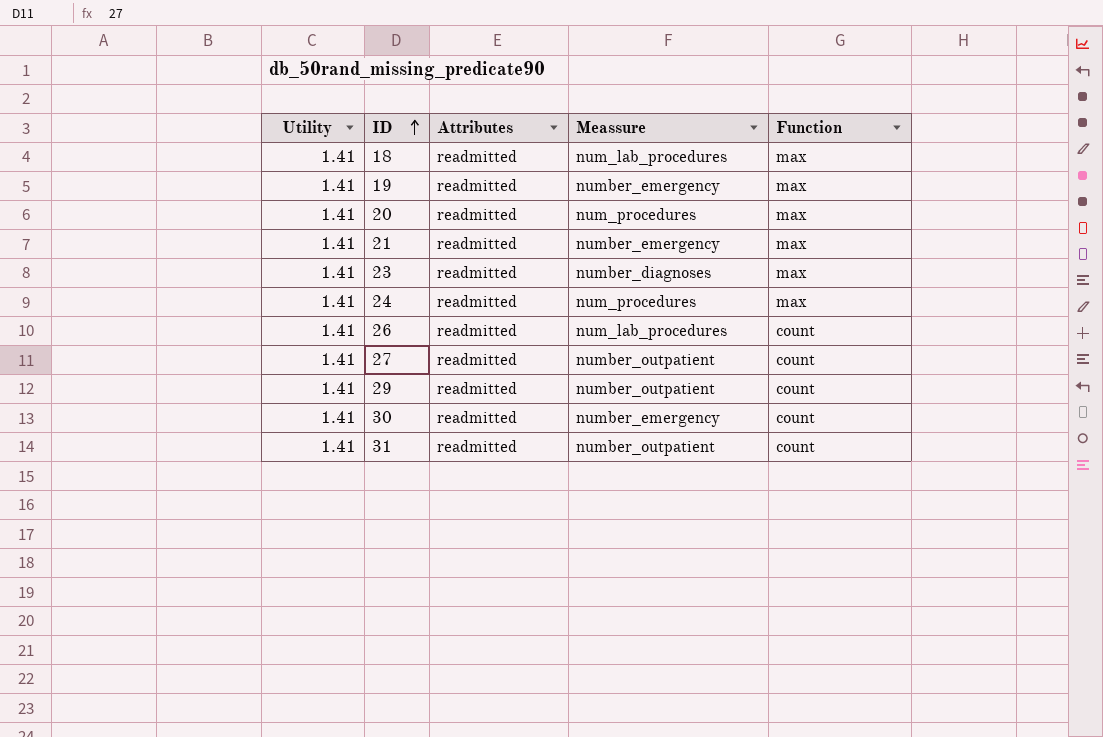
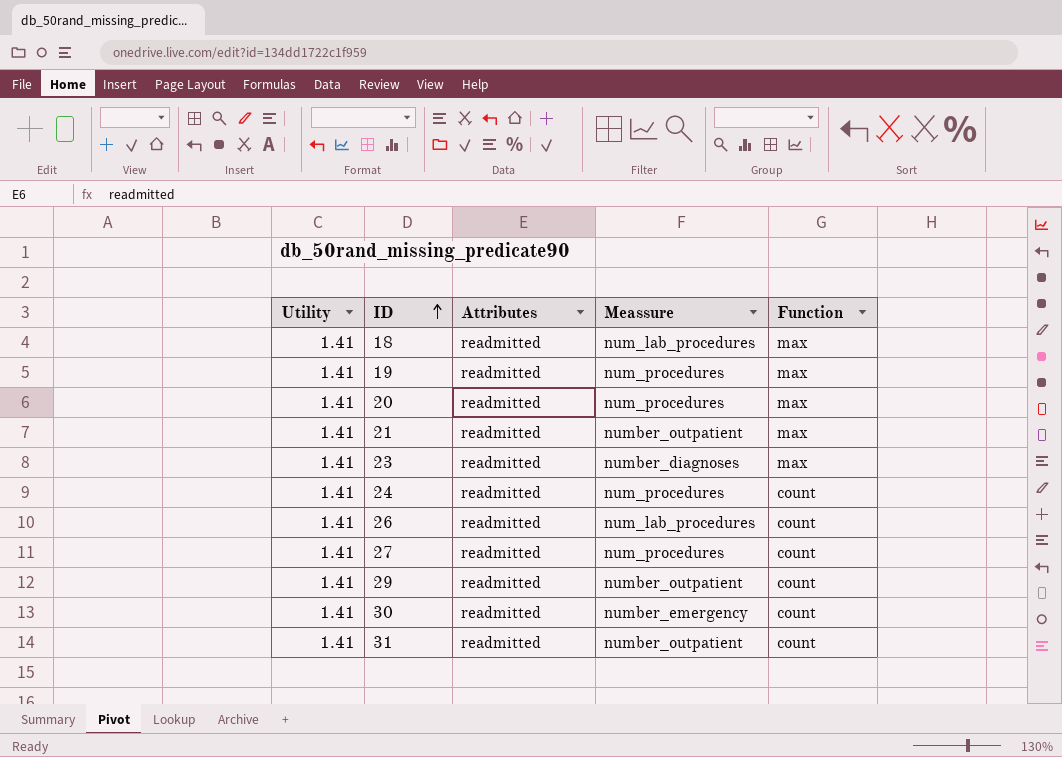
19 | Meassure: number_emergency -> num_procedures
21 | Meassure: number_emergency -> number_outpatient
24 | Function: max -> count
27 | Meassure: number_outpatient -> num_procedures

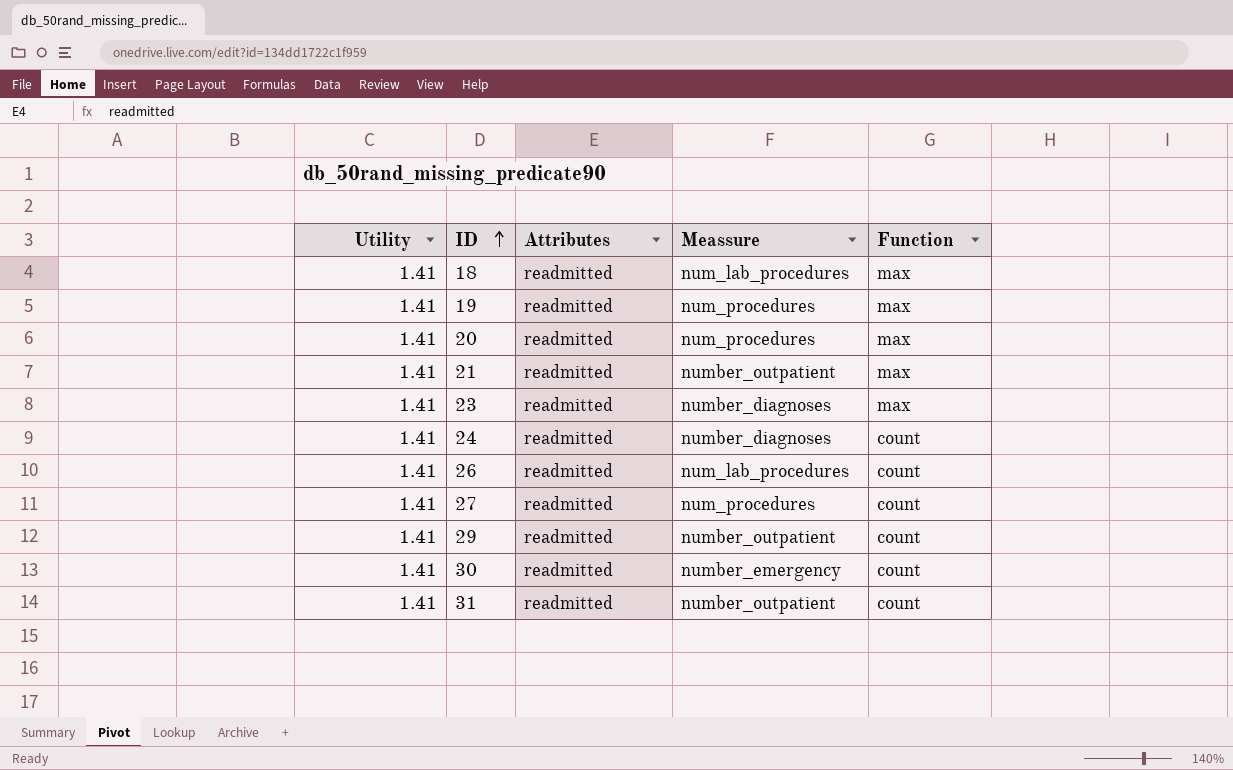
24 | Meassure: num_procedures -> number_diagnoses

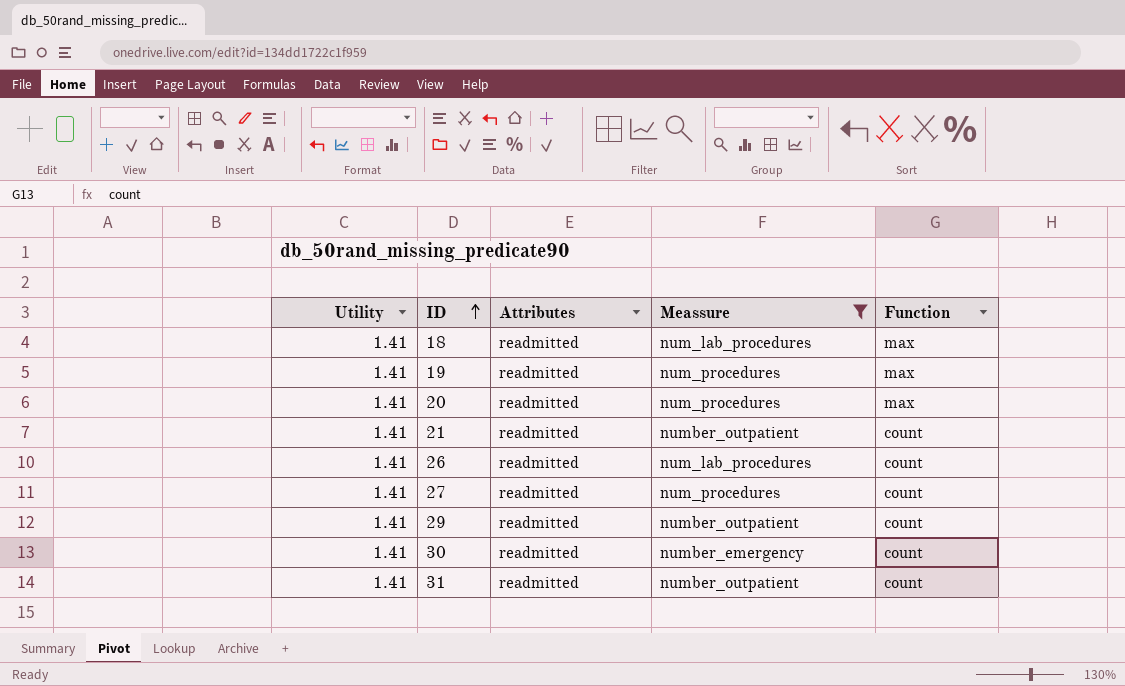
filter: none -> Meassure != number_diagnoses
21 | Function: max -> count

